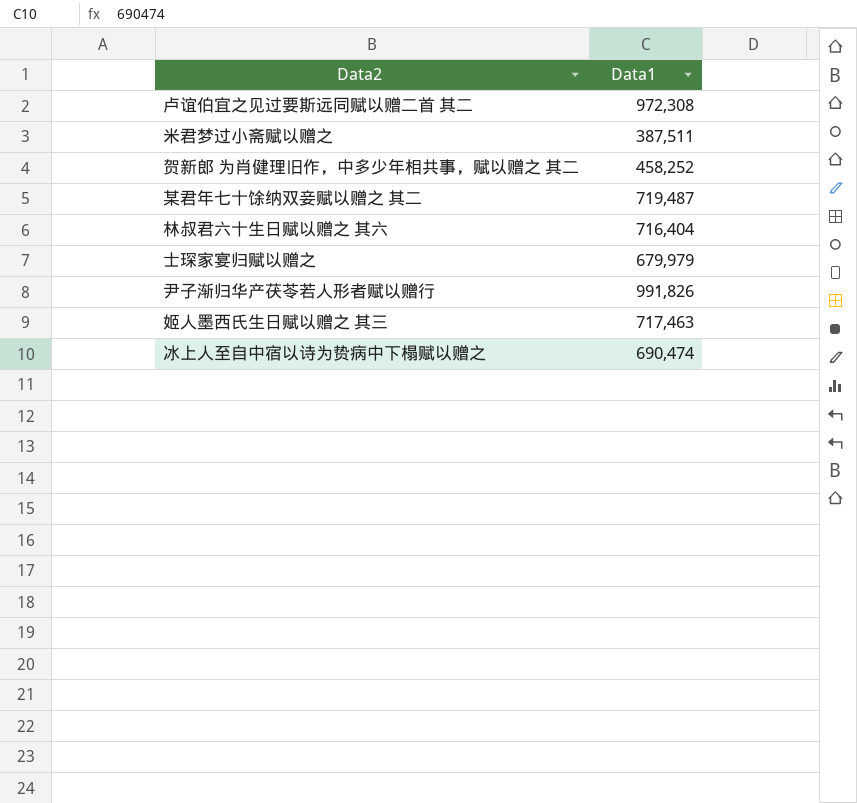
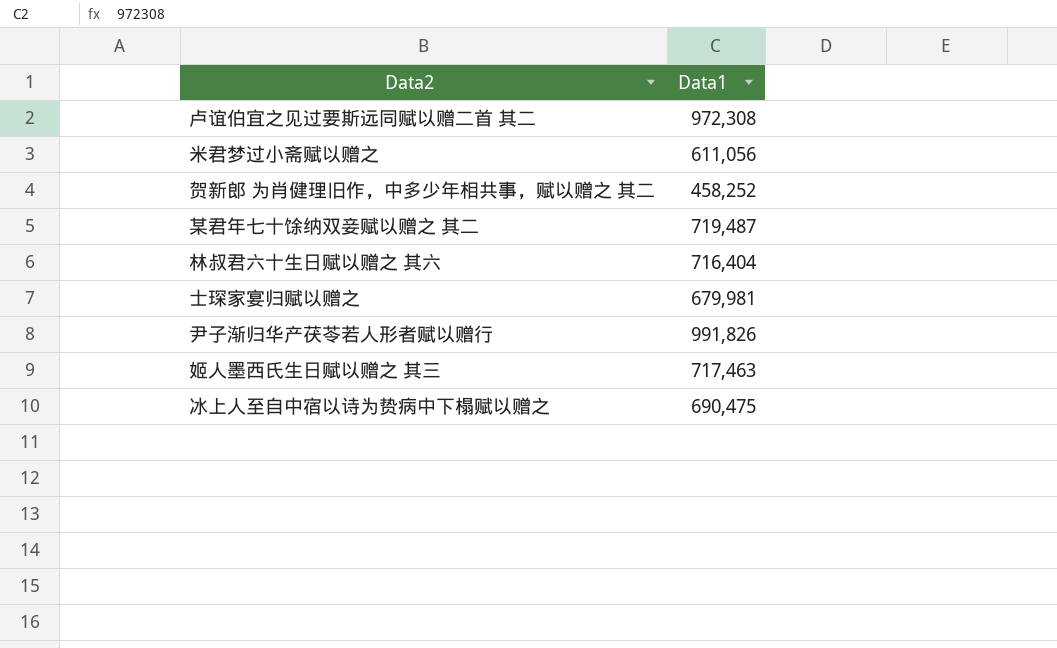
米君梦过小斋赋以赠之 | Data1: 387,511 -> 611,056
士琛家宴归赋以赠之 | Data1: 679,979 -> 679,981
冰上人至自中宿以诗为贽病中下榻赋以赠之 | Data1: 690,474 -> 690,475

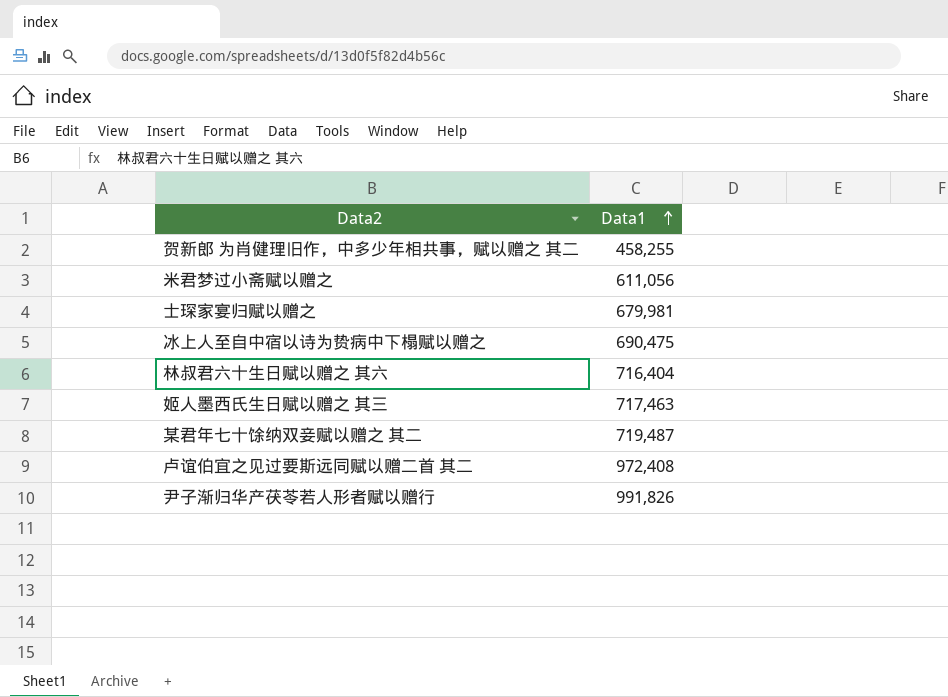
row order: none -> Data1 ascending
贺新郎 为肖健理旧作，中多少年相共事，赋以赠之 其二 | Data1: 458,252 -> 458,255
卢谊伯宜之见过要斯远同赋以赠二首 其二 | Data1: 972,308 -> 972,408

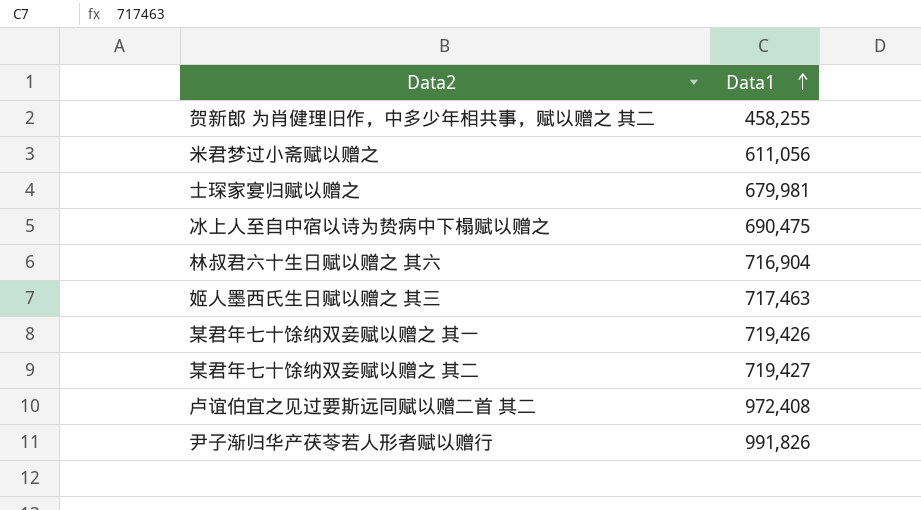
林叔君六十生日赋以赠之 其六 | Data1: 716,404 -> 716,904
row 某君年七十馀纳双妾赋以赠之 其一: none -> 719,426
某君年七十馀纳双妾赋以赠之 其二 | Data1: 719,487 -> 719,427

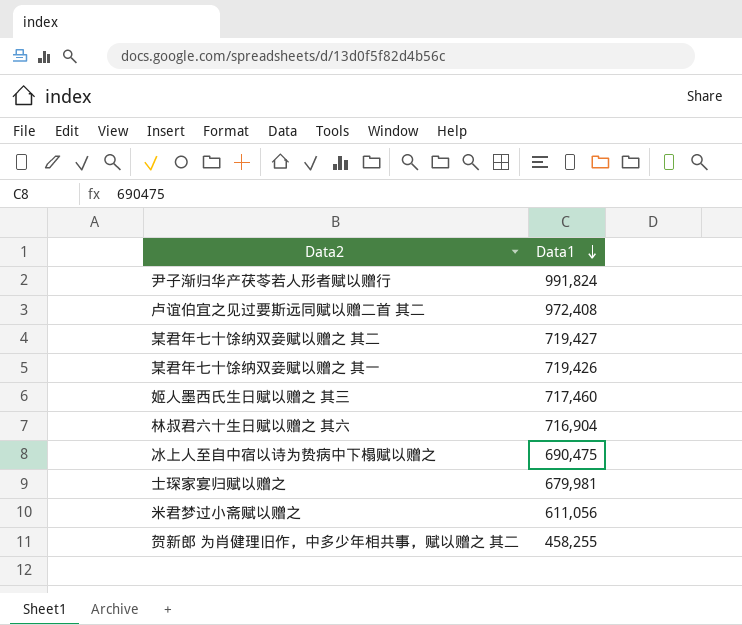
row order: Data1 ascending -> Data1 descending
尹子渐归华产茯苓若人形者赋以赠行 | Data1: 991,826 -> 991,824
姬人墨西氏生日赋以赠之 其三 | Data1: 717,463 -> 717,460

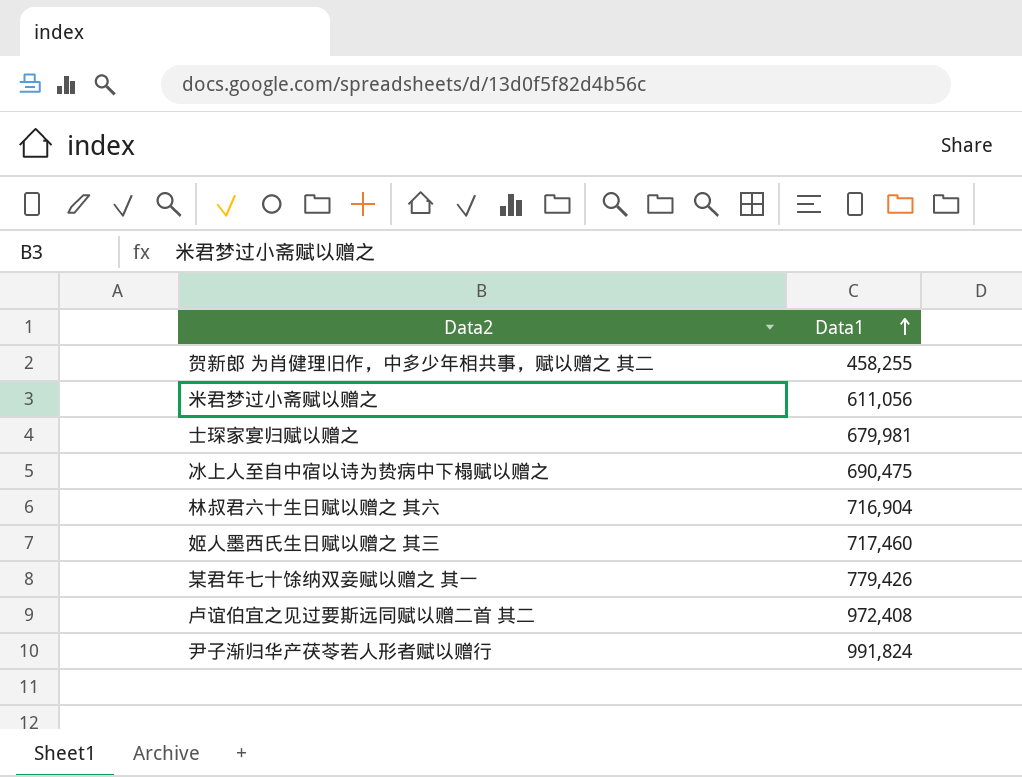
row order: Data1 descending -> Data1 ascending
row 某君年七十馀纳双妾赋以赠之 其二: 719,427 -> none
某君年七十馀纳双妾赋以赠之 其一 | Data1: 719,426 -> 779,426

